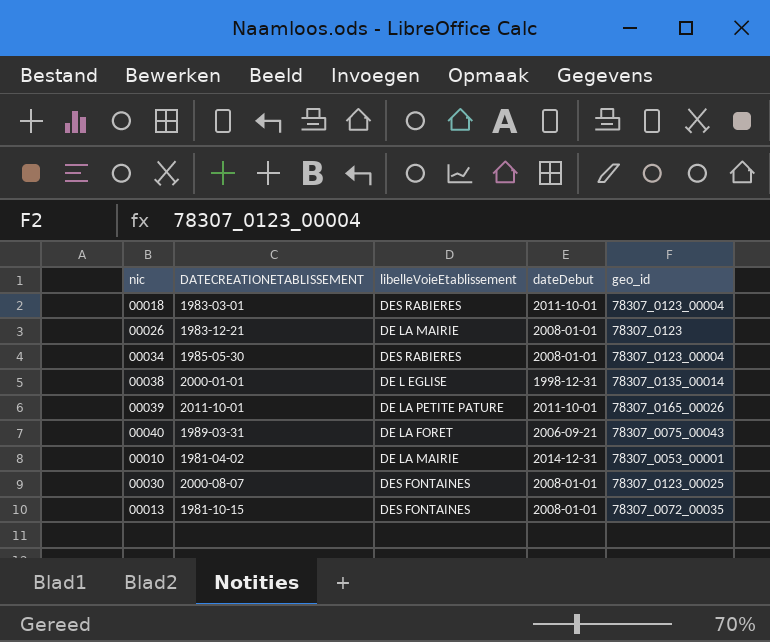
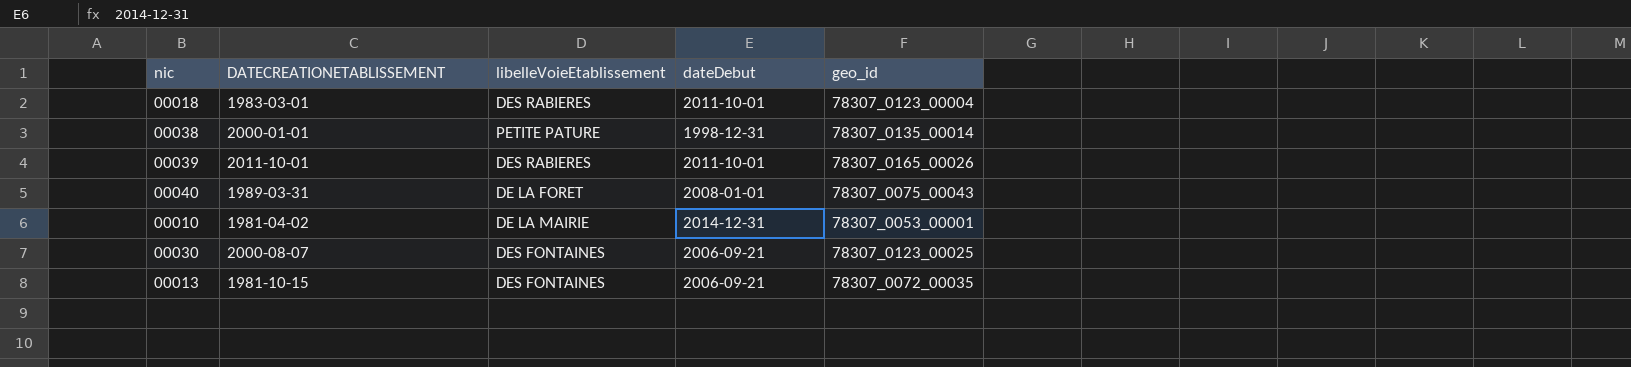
row 00026: 1983-12-21 | DE LA MAIRIE | 2008-01-01 | 78307_0123 -> none
row 00034: 1985-05-30 | DES RABIERES | 2008-01-01 | 78307_0123_00004 -> none
00038 | libelleVoieEtablissement: DE L EGLISE -> PETITE PATURE
00039 | libelleVoieEtablissement: DE LA PETITE PATURE -> DES RABIERES
00040 | dateDebut: 2006-09-21 -> 2008-01-01
00030 | dateDebut: 2008-01-01 -> 2006-09-21
00013 | dateDebut: 2008-01-01 -> 2006-09-21

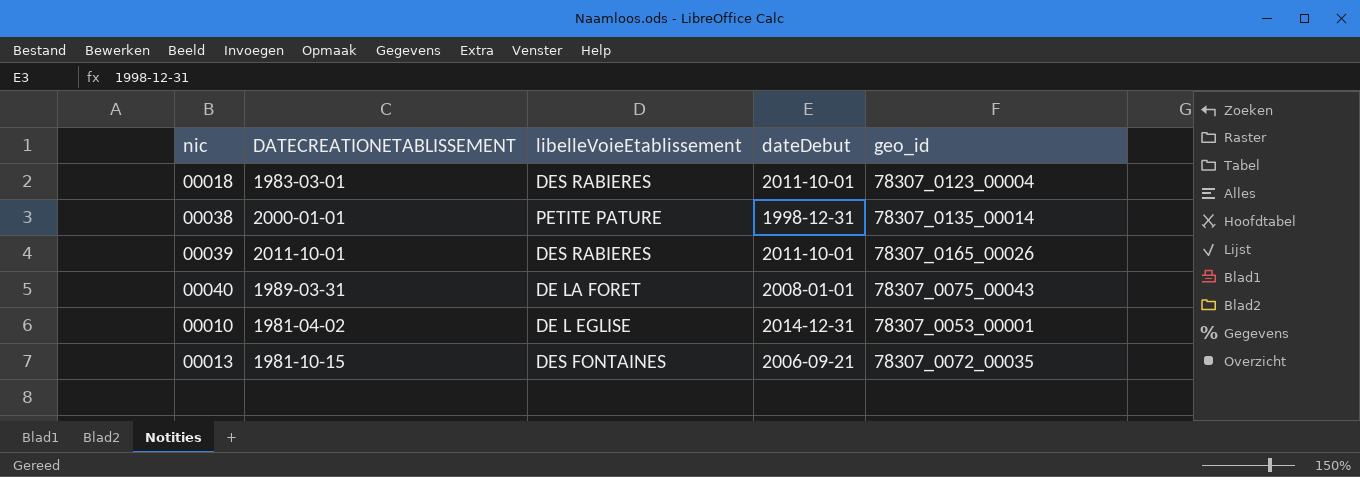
row 00030: 2000-08-07 | DES FONTAINES | 2006-09-21 | 78307_0123_00025 -> none
00010 | libelleVoieEtablissement: DE LA MAIRIE -> DE L EGLISE

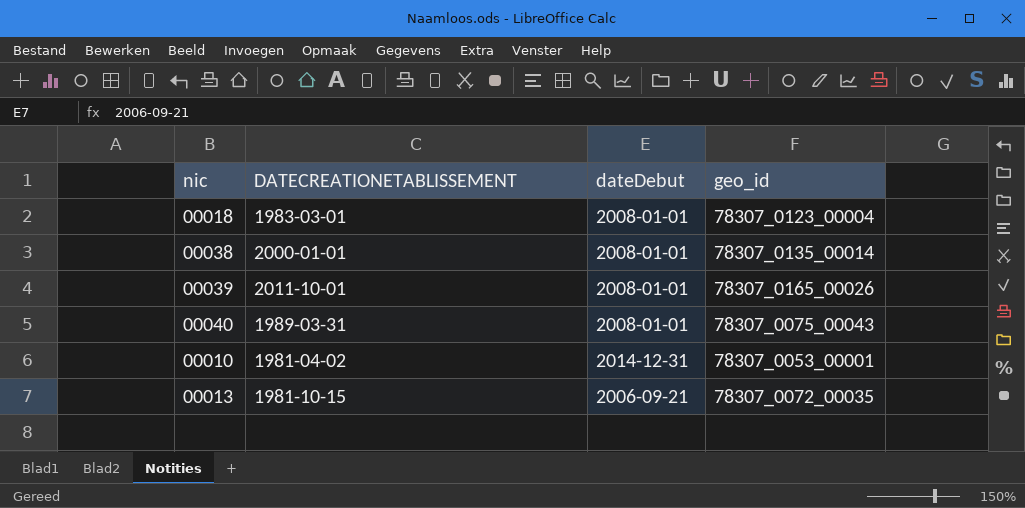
column libelleVoieEtablissement | position: 3 -> none
00018 | dateDebut: 2011-10-01 -> 2008-01-01
00038 | dateDebut: 1998-12-31 -> 2008-01-01
00039 | dateDebut: 2011-10-01 -> 2008-01-01

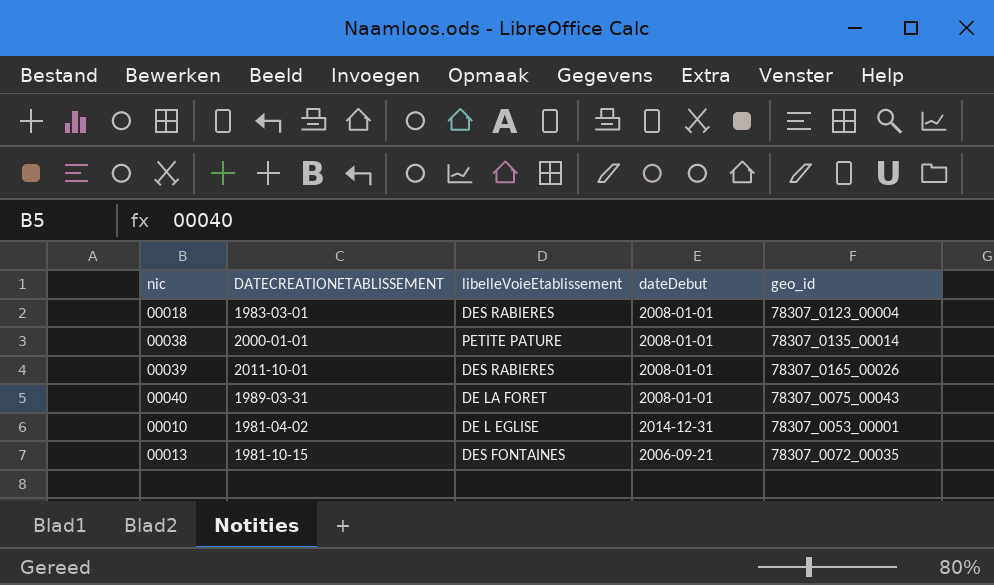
column libelleVoieEtablissement | position: none -> 3

